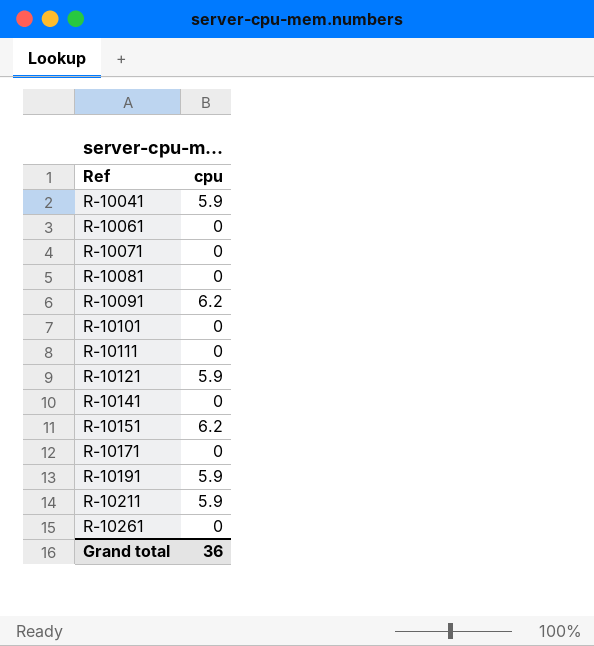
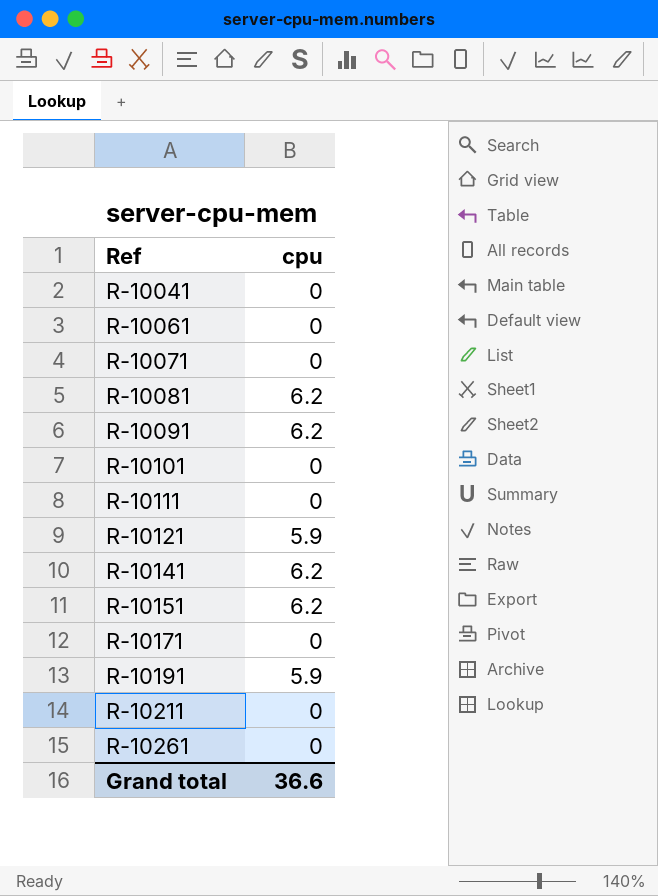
R-10041 | cpu: 5.9 -> 0
R-10081 | cpu: 0 -> 6.2
R-10141 | cpu: 0 -> 6.2
R-10211 | cpu: 5.9 -> 0
Grand total | cpu: 36 -> 36.6

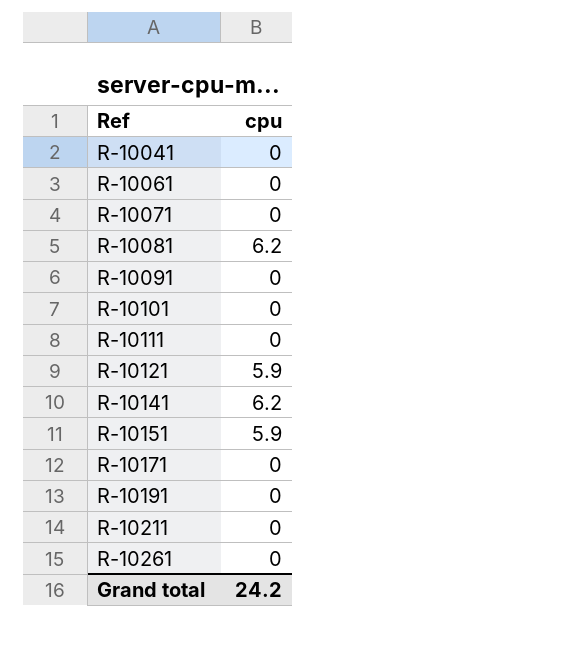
R-10091 | cpu: 6.2 -> 0
R-10151 | cpu: 6.2 -> 5.9
R-10191 | cpu: 5.9 -> 0
Grand total | cpu: 36.6 -> 24.2

